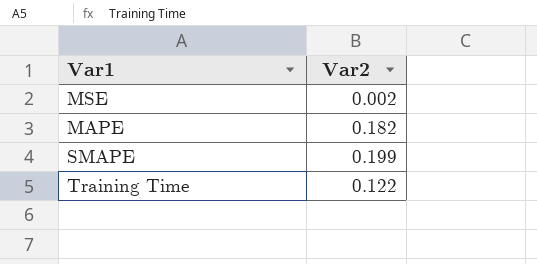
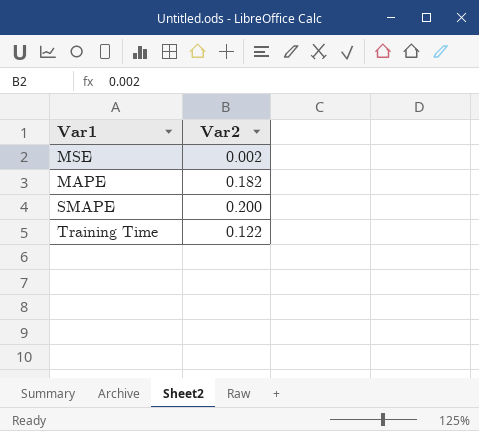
SMAPE | Var2: 0.199 -> 0.200

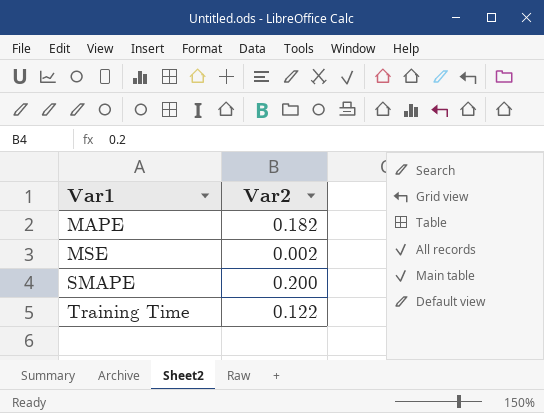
row order: none -> Var1 ascending

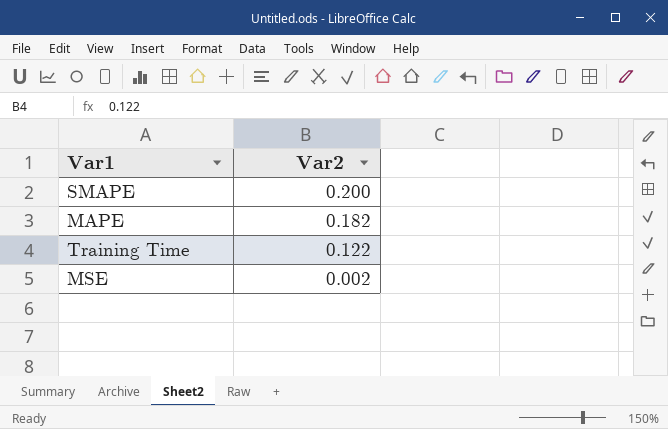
row order: Var1 ascending -> Var2 descending

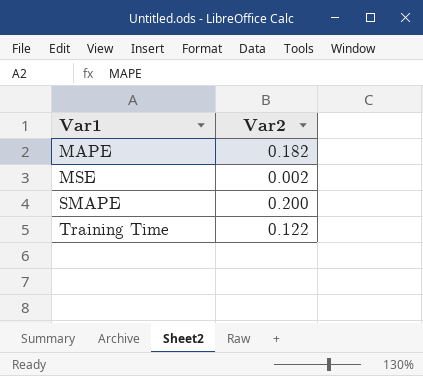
row order: Var2 descending -> Var1 ascending

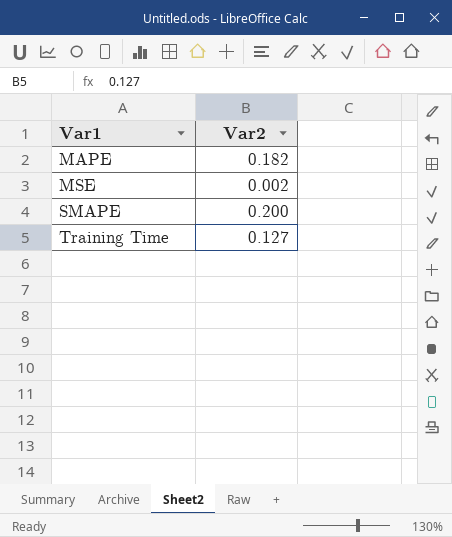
Training Time | Var2: 0.122 -> 0.127

